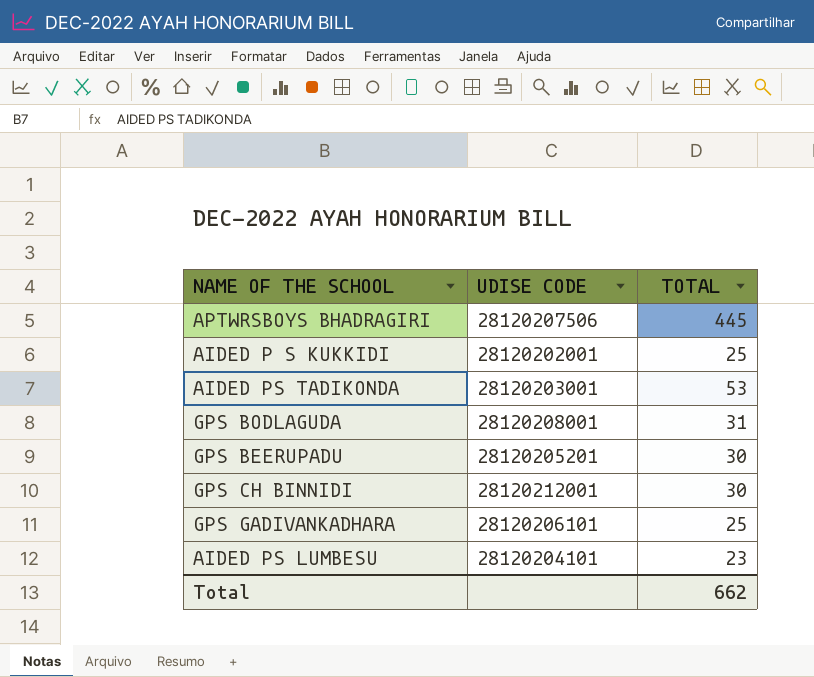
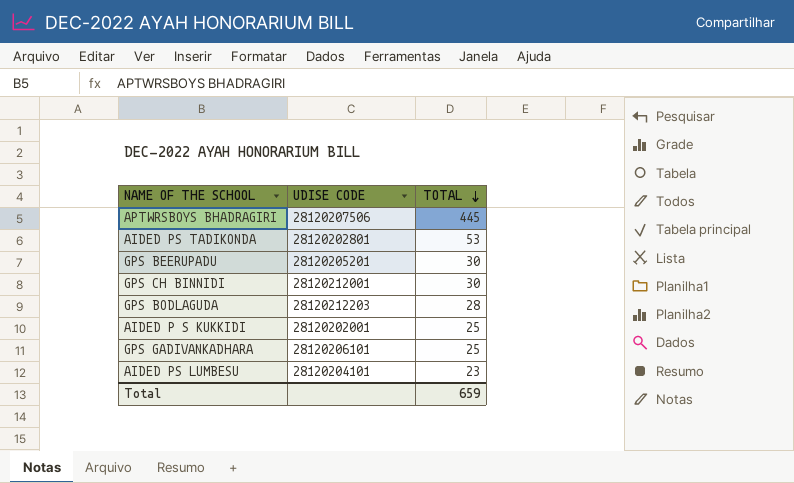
row order: none -> TOTAL descending
AIDED PS TADIKONDA | UDISE CODE: 28120203001 -> 28120202801
GPS BODLAGUDA | UDISE CODE: 28120208001 -> 28120212203
GPS BODLAGUDA | TOTAL: 31 -> 28
Total | TOTAL: 662 -> 659

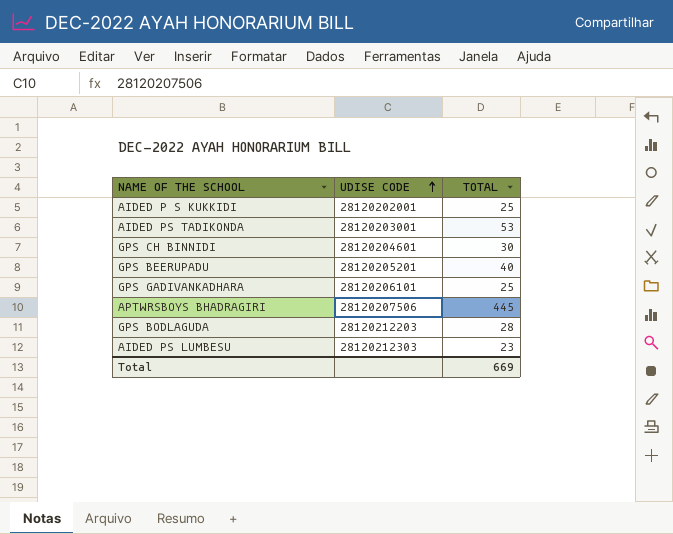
row order: TOTAL descending -> UDISE CODE ascending
AIDED PS TADIKONDA | UDISE CODE: 28120202801 -> 28120203001
GPS CH BINNIDI | UDISE CODE: 28120212001 -> 28120204601
GPS BEERUPADU | TOTAL: 30 -> 40
AIDED PS LUMBESU | UDISE CODE: 28120204101 -> 28120212303
Total | TOTAL: 659 -> 669

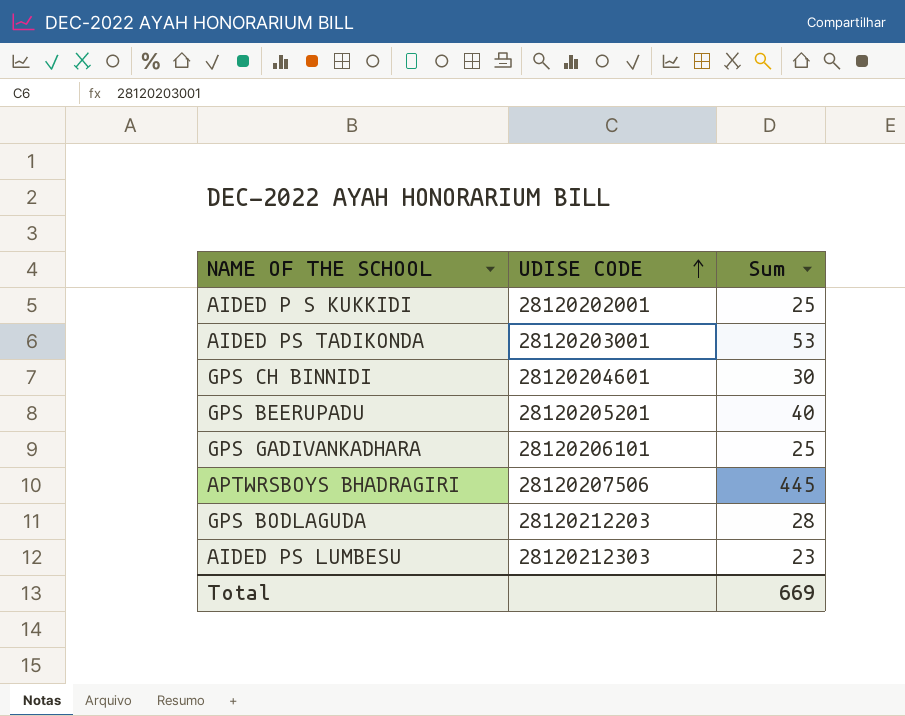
column name: TOTAL -> Sum

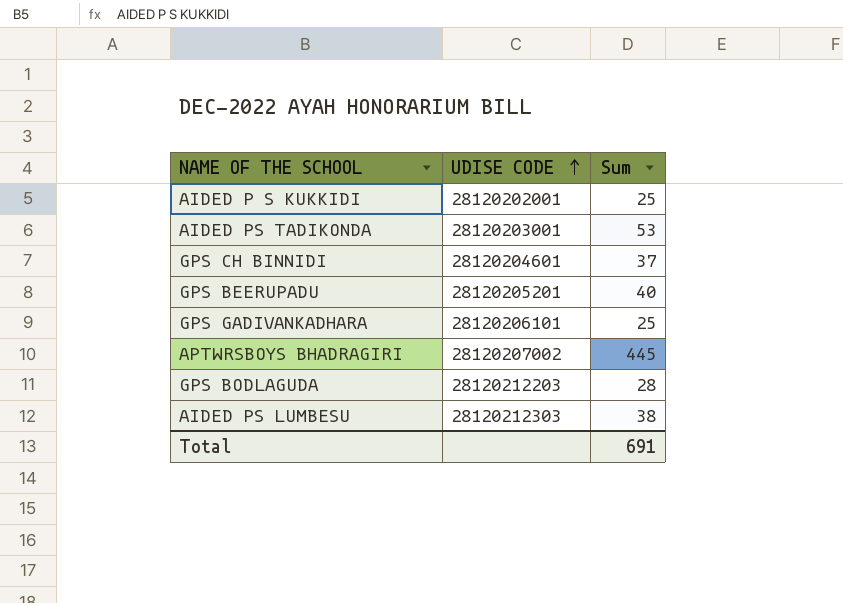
GPS CH BINNIDI | Sum: 30 -> 37
APTWRSBOYS BHADRAGIRI | UDISE CODE: 28120207506 -> 28120207002
AIDED PS LUMBESU | Sum: 23 -> 38
Total | Sum: 669 -> 691

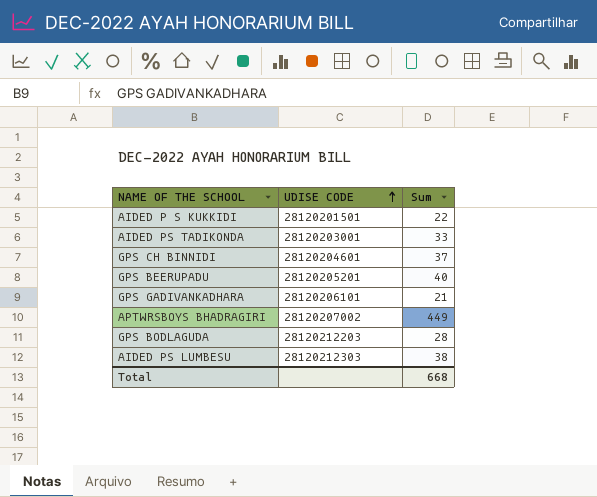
AIDED P S KUKKIDI | UDISE CODE: 28120202001 -> 28120201501
AIDED P S KUKKIDI | Sum: 25 -> 22
AIDED PS TADIKONDA | Sum: 53 -> 33
GPS GADIVANKADHARA | Sum: 25 -> 21
APTWRSBOYS BHADRAGIRI | Sum: 445 -> 449
Total | Sum: 691 -> 668

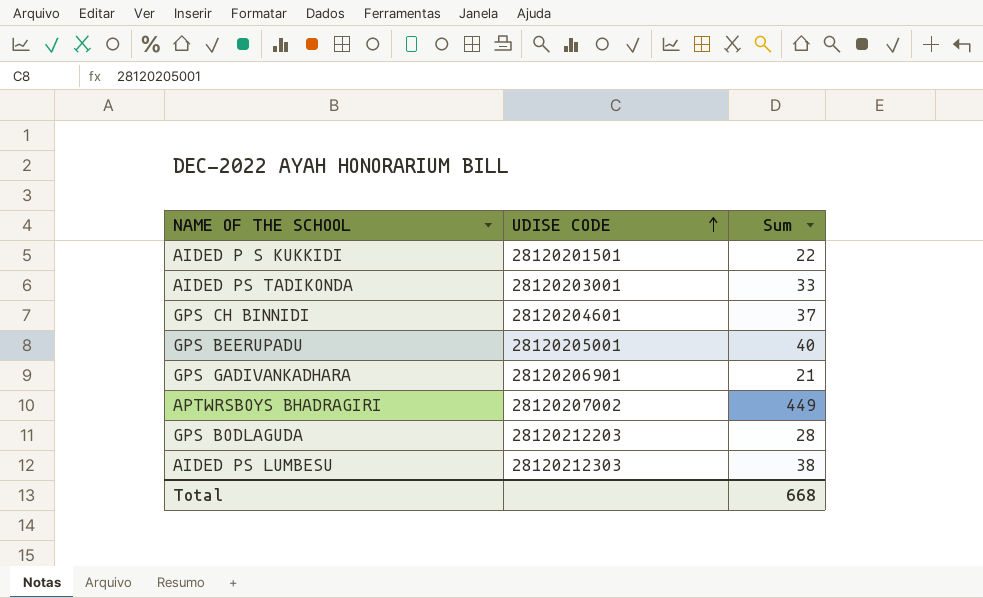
GPS BEERUPADU | UDISE CODE: 28120205201 -> 28120205001
GPS GADIVANKADHARA | UDISE CODE: 28120206101 -> 28120206901

